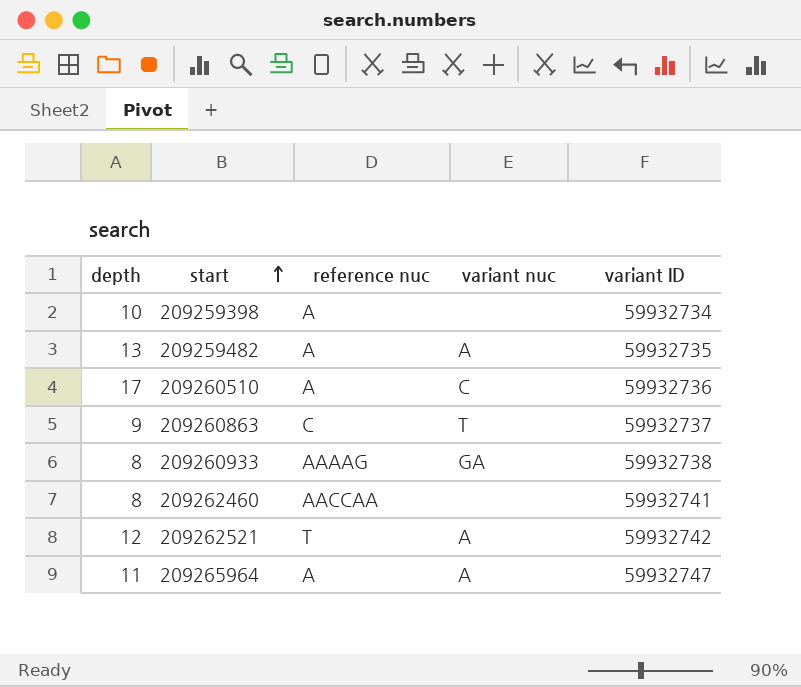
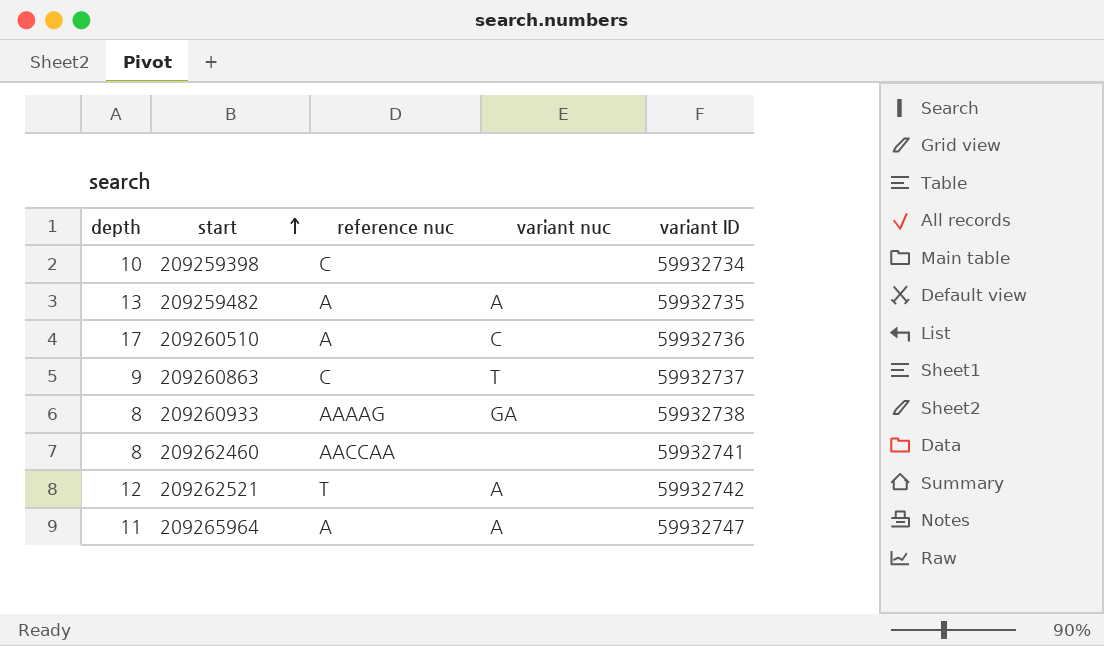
209259398 | reference nuc: A -> C

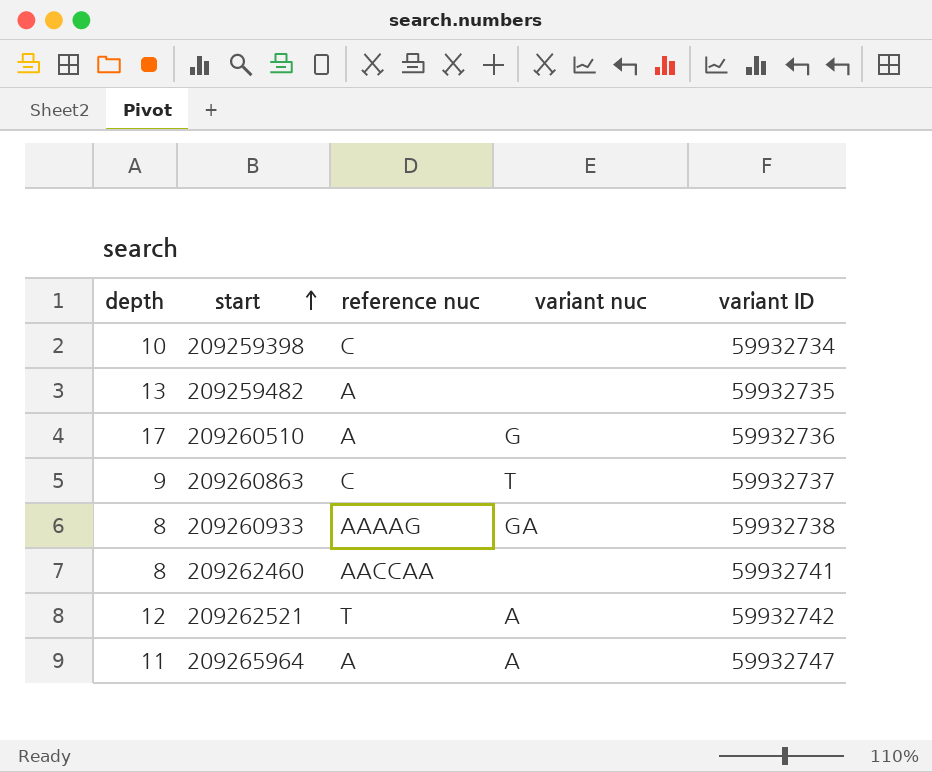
209259482 | variant nuc: A -> none
209260510 | variant nuc: C -> G

